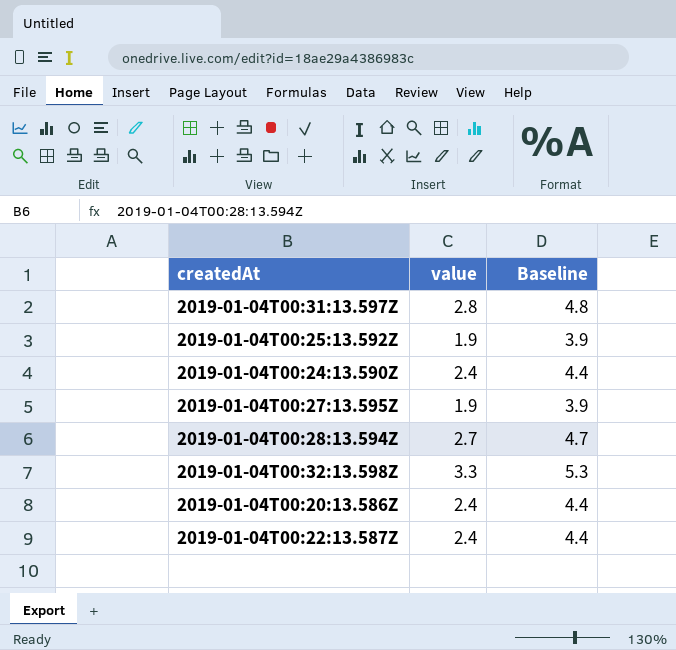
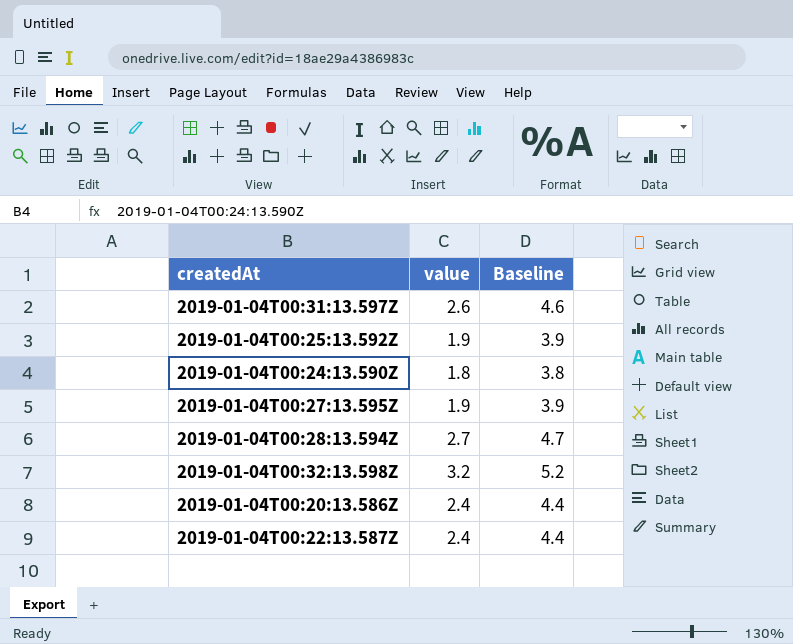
2019-01-04T00:31:13.597Z | value: 2.8 -> 2.6
2019-01-04T00:31:13.597Z | Baseline: 4.8 -> 4.6
2019-01-04T00:24:13.590Z | value: 2.4 -> 1.8
2019-01-04T00:24:13.590Z | Baseline: 4.4 -> 3.8
2019-01-04T00:32:13.598Z | value: 3.3 -> 3.2
2019-01-04T00:32:13.598Z | Baseline: 5.3 -> 5.2

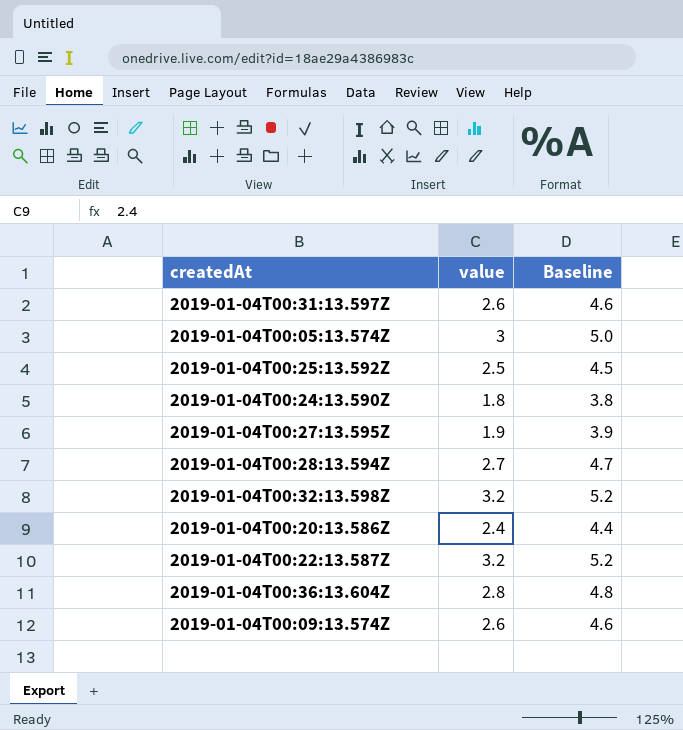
row 2019-01-04T00:05:13.574Z: none -> 3 | 5.0
2019-01-04T00:25:13.592Z | value: 1.9 -> 2.5
2019-01-04T00:25:13.592Z | Baseline: 3.9 -> 4.5
2019-01-04T00:22:13.587Z | value: 2.4 -> 3.2
2019-01-04T00:22:13.587Z | Baseline: 4.4 -> 5.2
row 2019-01-04T00:36:13.604Z: none -> 2.8 | 4.8
row 2019-01-04T00:09:13.574Z: none -> 2.6 | 4.6

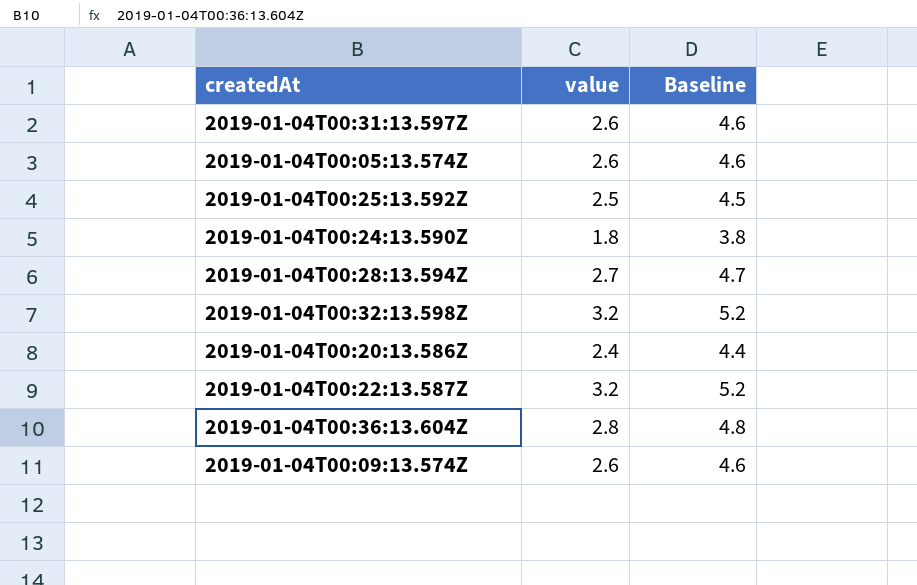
row 2019-01-04T00:27:13.595Z: 1.9 | 3.9 -> none
2019-01-04T00:05:13.574Z | value: 3 -> 2.6
2019-01-04T00:05:13.574Z | Baseline: 5.0 -> 4.6

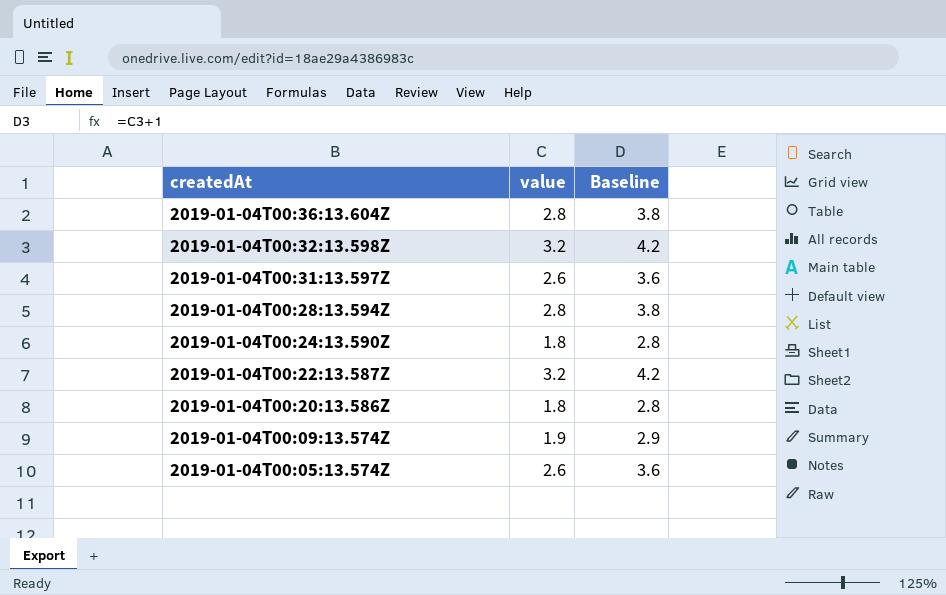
row order: none -> createdAt descending
column Baseline | formula: [value] + 2 -> [value] + 1
row 2019-01-04T00:25:13.592Z: 2.5 | 4.5 -> none
2019-01-04T00:28:13.594Z | value: 2.7 -> 2.8
2019-01-04T00:20:13.586Z | value: 2.4 -> 1.8
2019-01-04T00:09:13.574Z | value: 2.6 -> 1.9

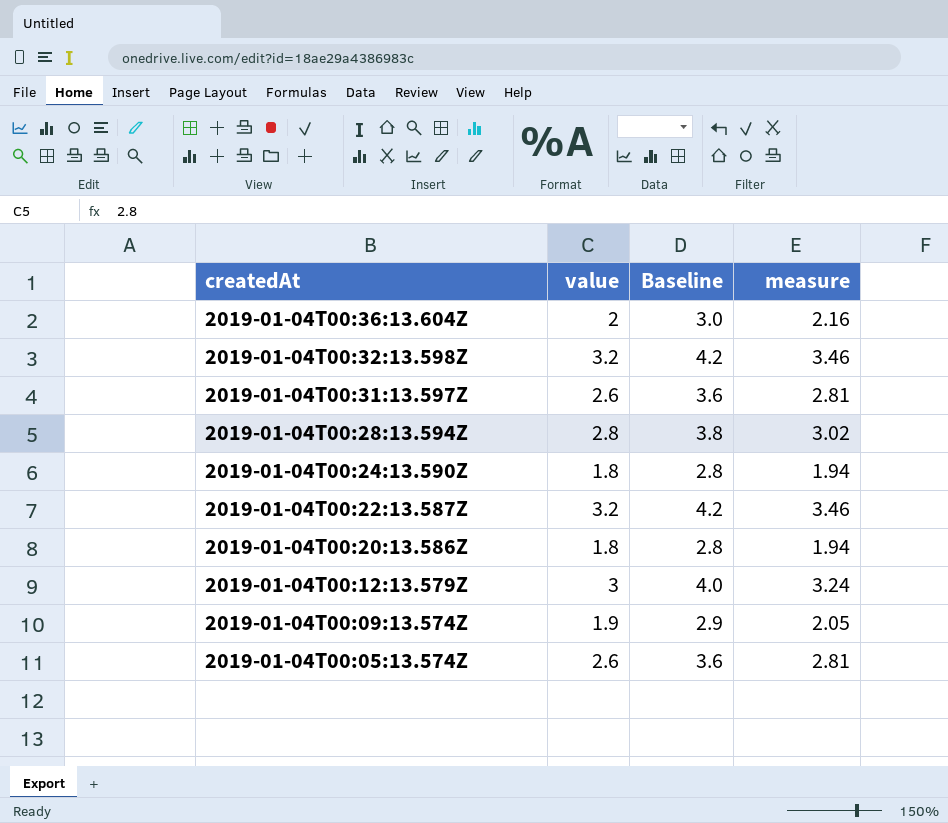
column measure | formula: none -> [value] * 1.08
2019-01-04T00:36:13.604Z | value: 2.8 -> 2
2019-01-04T00:36:13.604Z | Baseline: 3.8 -> 3.0
row 2019-01-04T00:12:13.579Z: none -> 3 | 4.0 | 3.24

